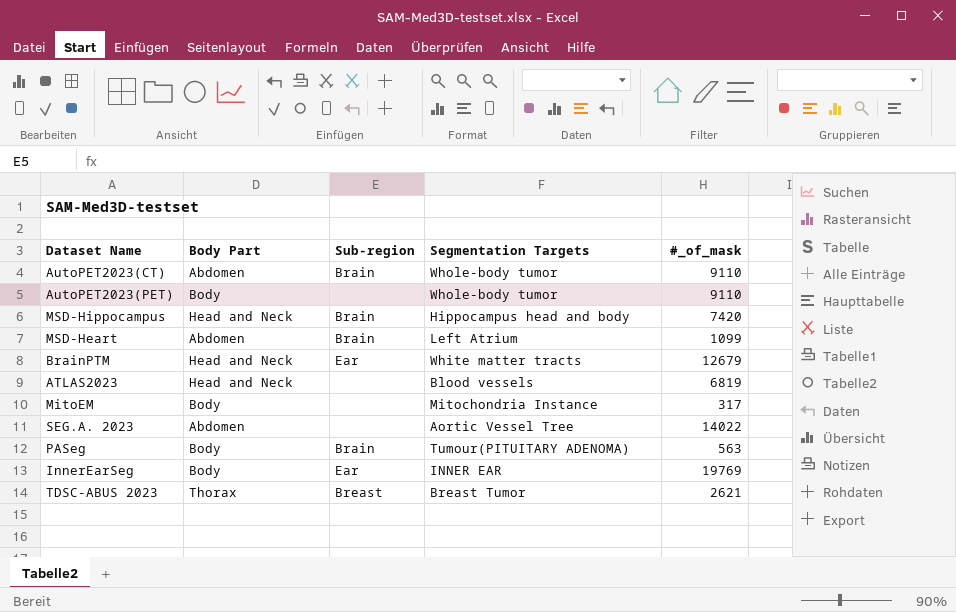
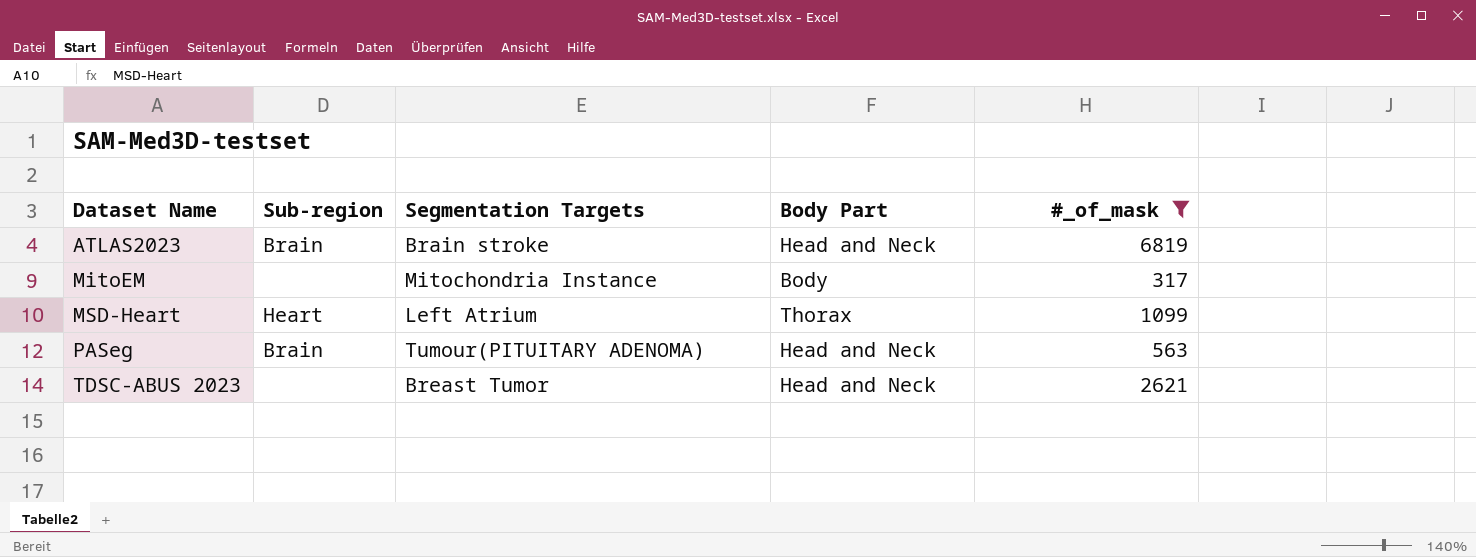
filter: none -> #_of_mask <= 6819
row order: none -> Dataset Name ascending
column Body Part | position: 2 -> 4
ATLAS2023 | Sub-region: none -> Brain
ATLAS2023 | Segmentation Targets: Blood vessels -> Brain stroke
MSD-Heart | Sub-region: Brain -> Heart
MSD-Heart | Body Part: Abdomen -> Thorax
PASeg | Body Part: Body -> Head and Neck
TDSC-ABUS 2023 | Sub-region: Breast -> none
TDSC-ABUS 2023 | Body Part: Thorax -> Head and Neck

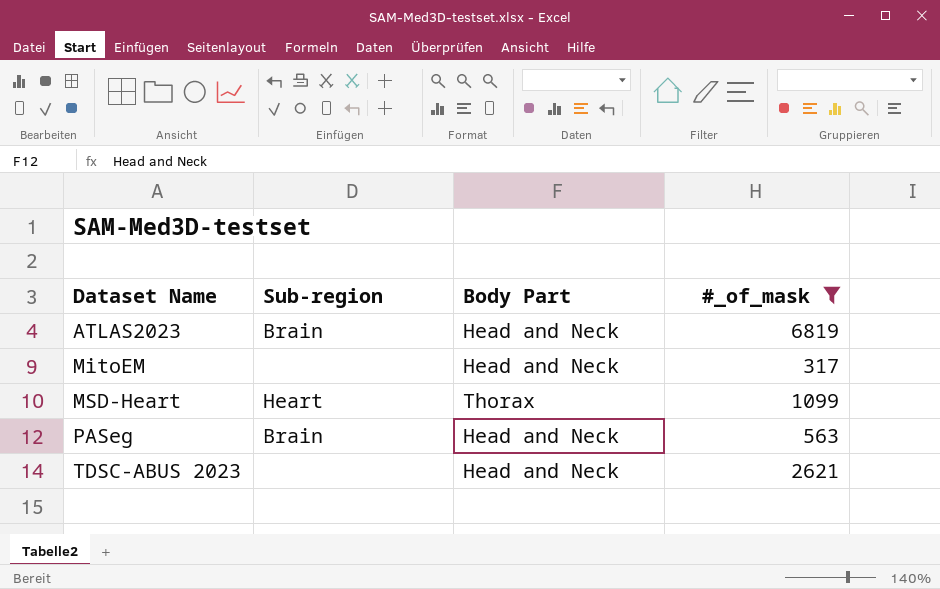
column Segmentation Targets | position: 3 -> none
MitoEM | Body Part: Body -> Head and Neck

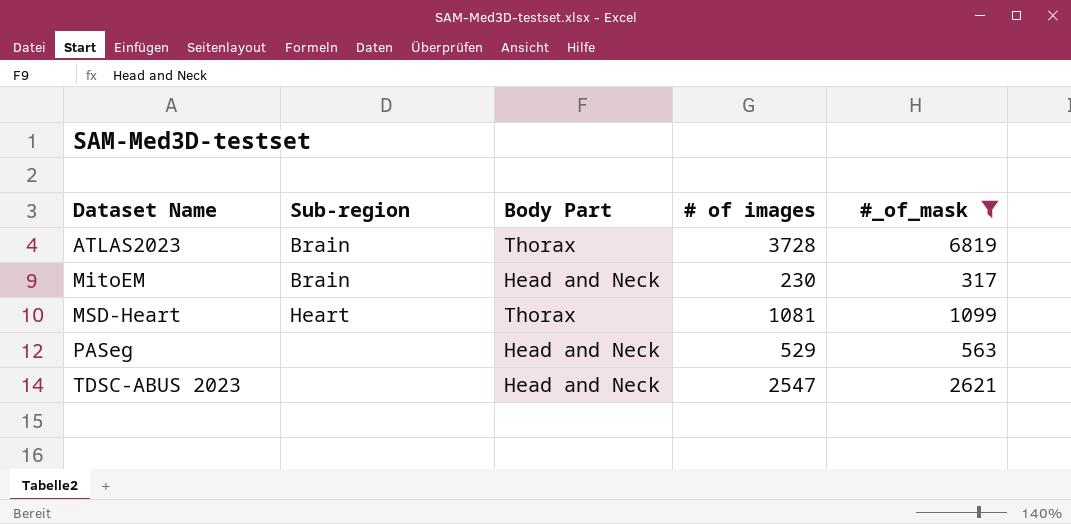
column # of images | position: none -> 4
ATLAS2023 | Body Part: Head and Neck -> Thorax
MitoEM | Sub-region: none -> Brain
PASeg | Sub-region: Brain -> none

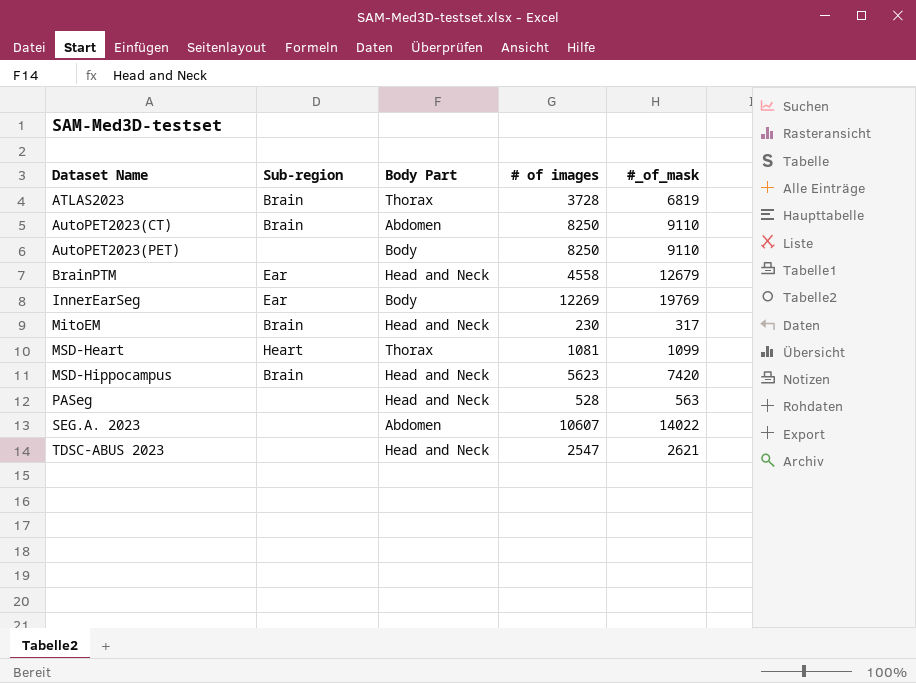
filter: #_of_mask <= 6819 -> none
PASeg | # of images: 529 -> 528

